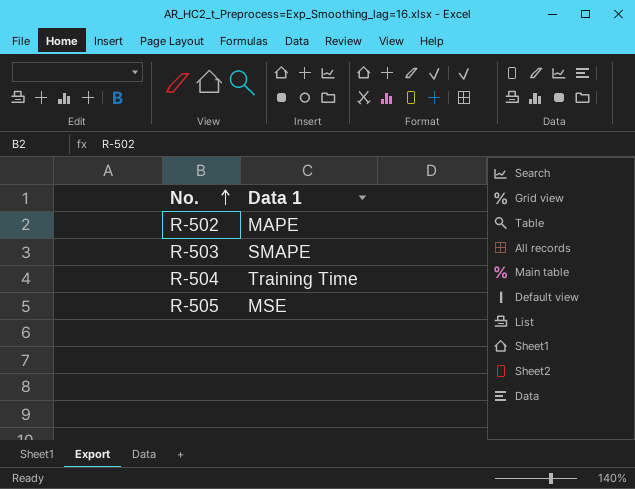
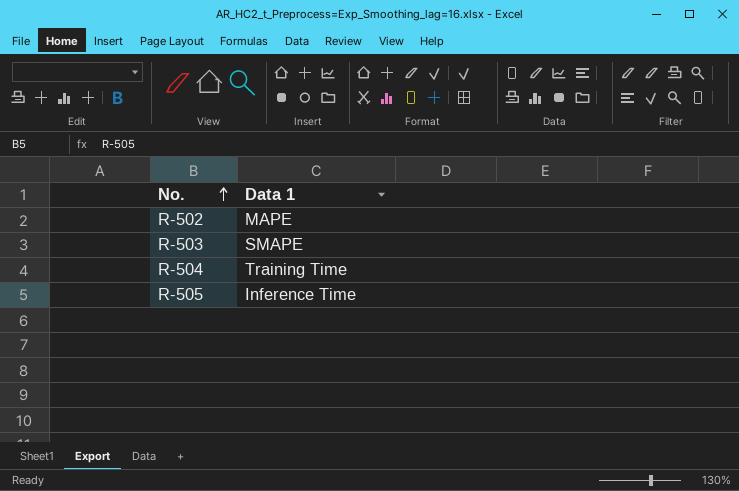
R-505 | Data 1: MSE -> Inference Time

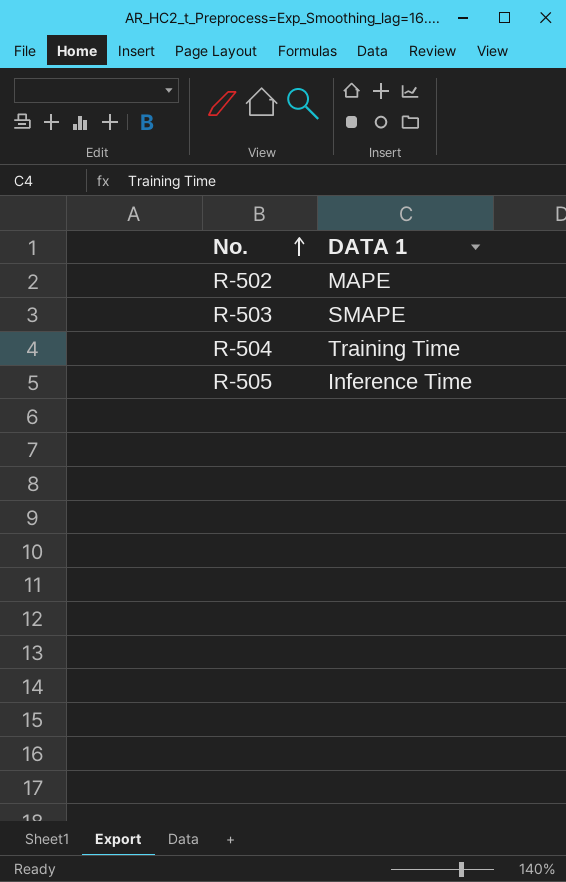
column name: Data 1 -> DATA 1

